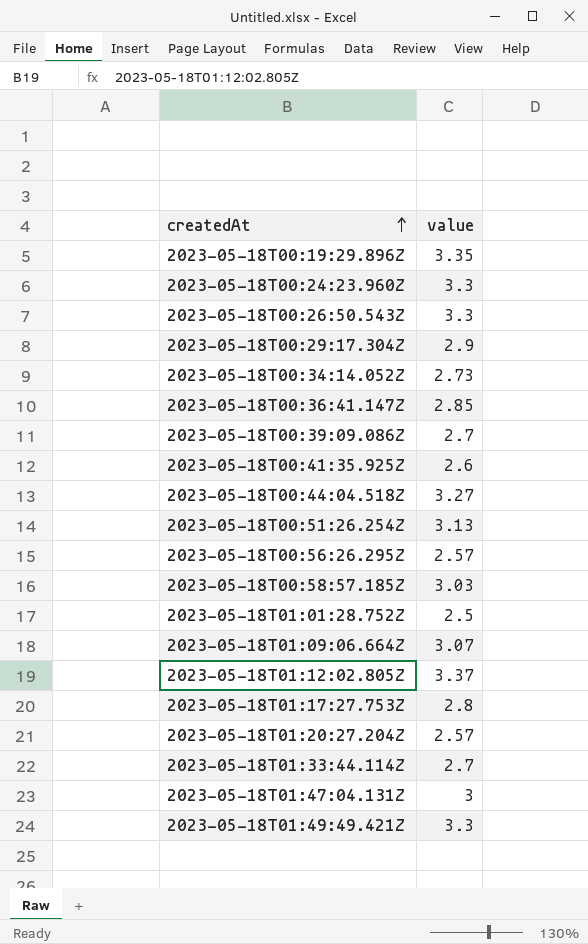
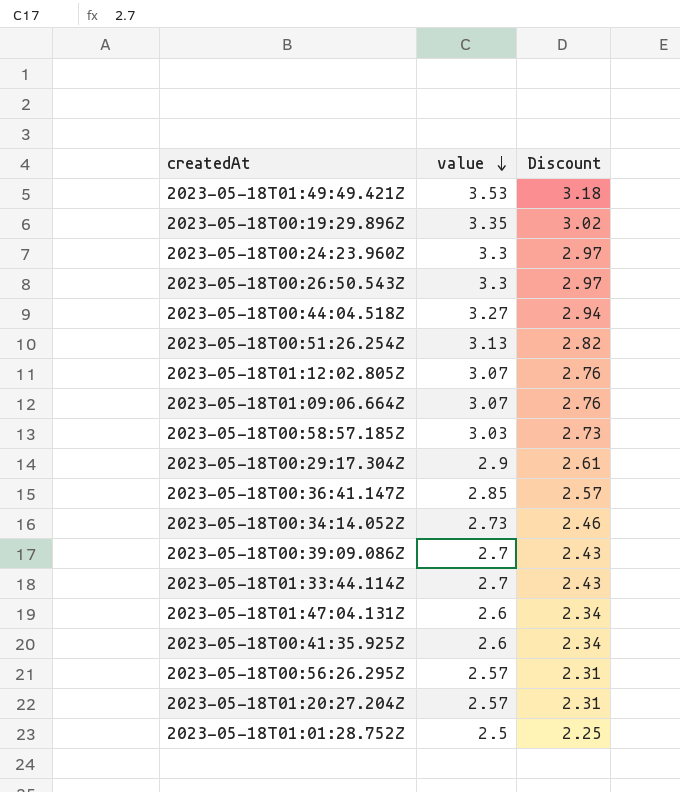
row order: createdAt ascending -> value descending
column Discount | formula: none -> [value] * 0.9
row 2023-05-18T01:17:27.753Z: 2.8 -> none
2023-05-18T01:49:49.421Z | value: 3.3 -> 3.53
2023-05-18T01:12:02.805Z | value: 3.37 -> 3.07
2023-05-18T01:47:04.131Z | value: 3 -> 2.6

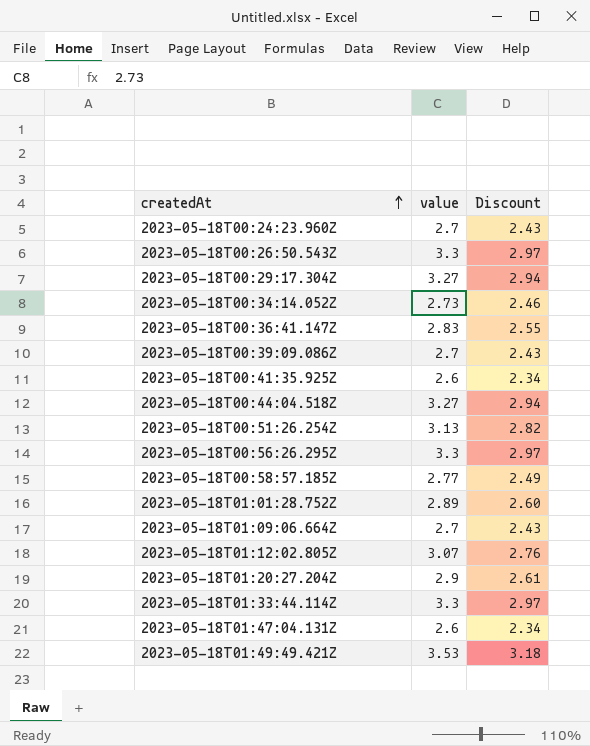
row order: value descending -> createdAt ascending
row 2023-05-18T00:19:29.896Z: 3.35 | 3.02 -> none
2023-05-18T00:24:23.960Z | value: 3.3 -> 2.7
2023-05-18T00:24:23.960Z | Discount: 2.97 -> 2.43
2023-05-18T00:29:17.304Z | value: 2.9 -> 3.27
2023-05-18T00:29:17.304Z | Discount: 2.61 -> 2.94
2023-05-18T00:36:41.147Z | value: 2.85 -> 2.83
2023-05-18T00:36:41.147Z | Discount: 2.57 -> 2.55
2023-05-18T00:56:26.295Z | value: 2.57 -> 3.3
2023-05-18T00:56:26.295Z | Discount: 2.31 -> 2.97
2023-05-18T00:58:57.185Z | value: 3.03 -> 2.77
2023-05-18T00:58:57.185Z | Discount: 2.73 -> 2.49
2023-05-18T01:01:28.752Z | value: 2.5 -> 2.89
2023-05-18T01:01:28.752Z | Discount: 2.25 -> 2.60
2023-05-18T01:09:06.664Z | value: 3.07 -> 2.7
2023-05-18T01:09:06.664Z | Discount: 2.76 -> 2.43
2023-05-18T01:20:27.204Z | value: 2.57 -> 2.9
2023-05-18T01:20:27.204Z | Discount: 2.31 -> 2.61
2023-05-18T01:33:44.114Z | value: 2.7 -> 3.3
2023-05-18T01:33:44.114Z | Discount: 2.43 -> 2.97

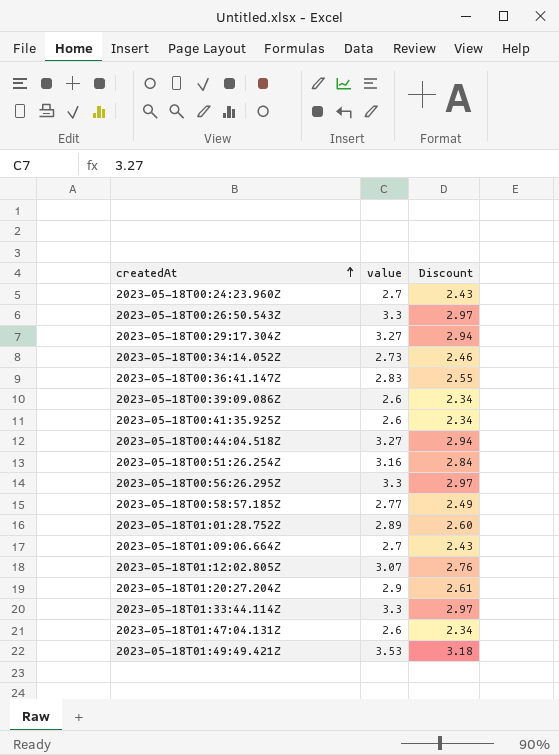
2023-05-18T00:39:09.086Z | value: 2.7 -> 2.6
2023-05-18T00:39:09.086Z | Discount: 2.43 -> 2.34
2023-05-18T00:51:26.254Z | value: 3.13 -> 3.16
2023-05-18T00:51:26.254Z | Discount: 2.82 -> 2.84

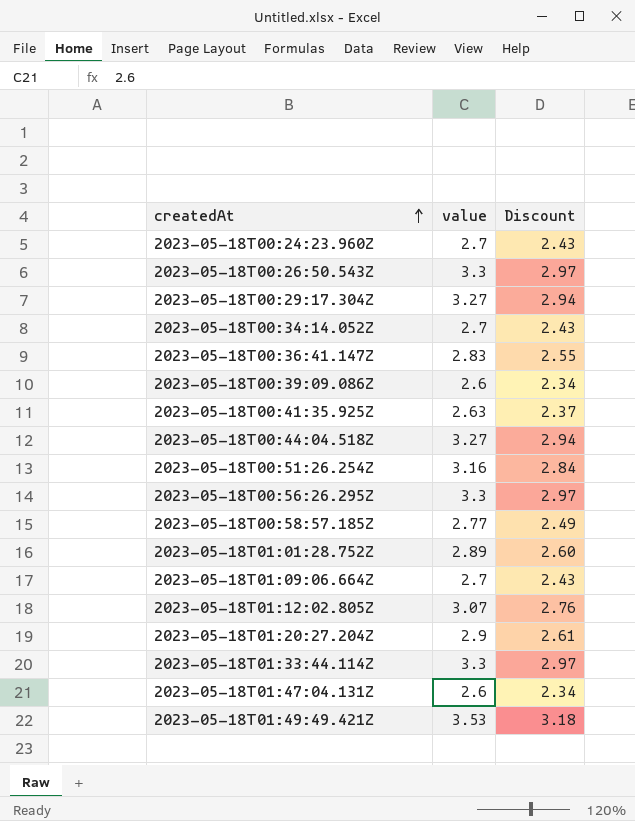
2023-05-18T00:34:14.052Z | value: 2.73 -> 2.7
2023-05-18T00:34:14.052Z | Discount: 2.46 -> 2.43
2023-05-18T00:41:35.925Z | value: 2.6 -> 2.63
2023-05-18T00:41:35.925Z | Discount: 2.34 -> 2.37

